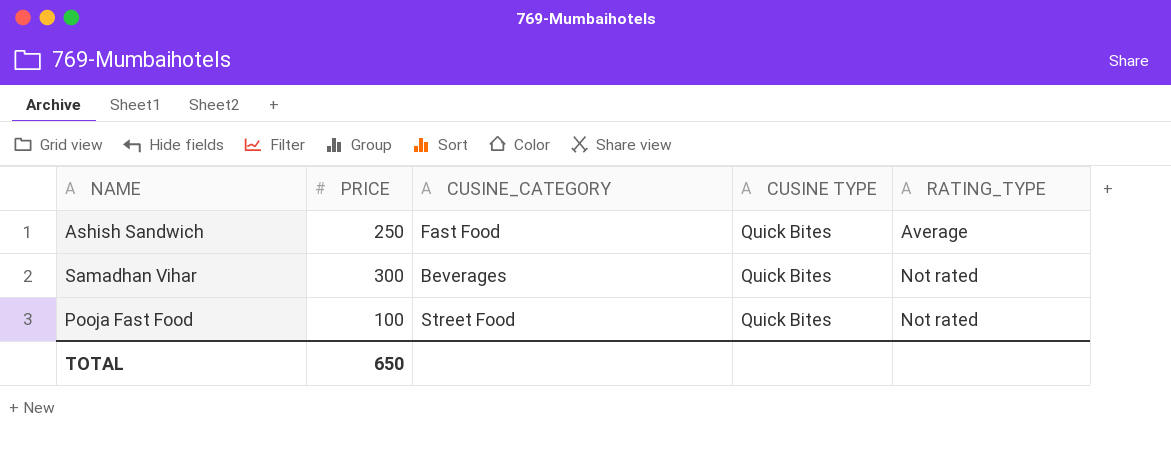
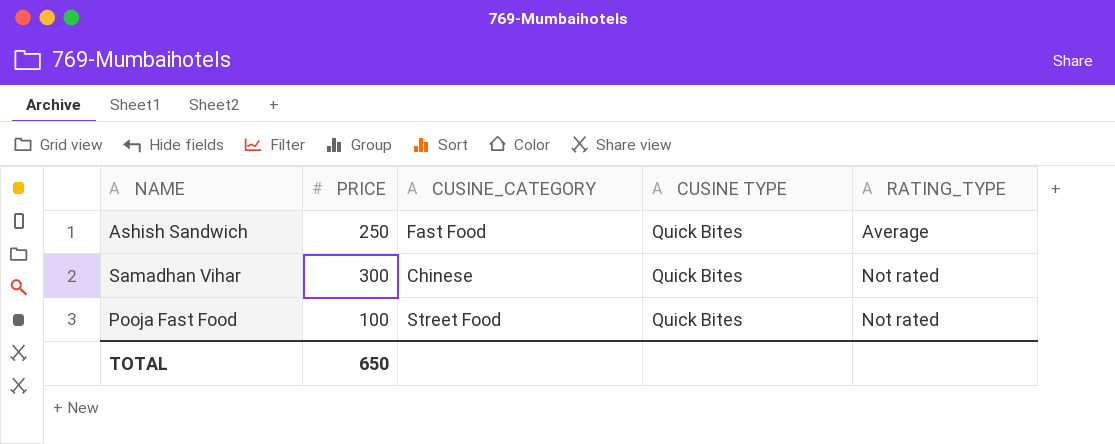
Samadhan Vihar | CUSINE_CATEGORY: Beverages -> Chinese

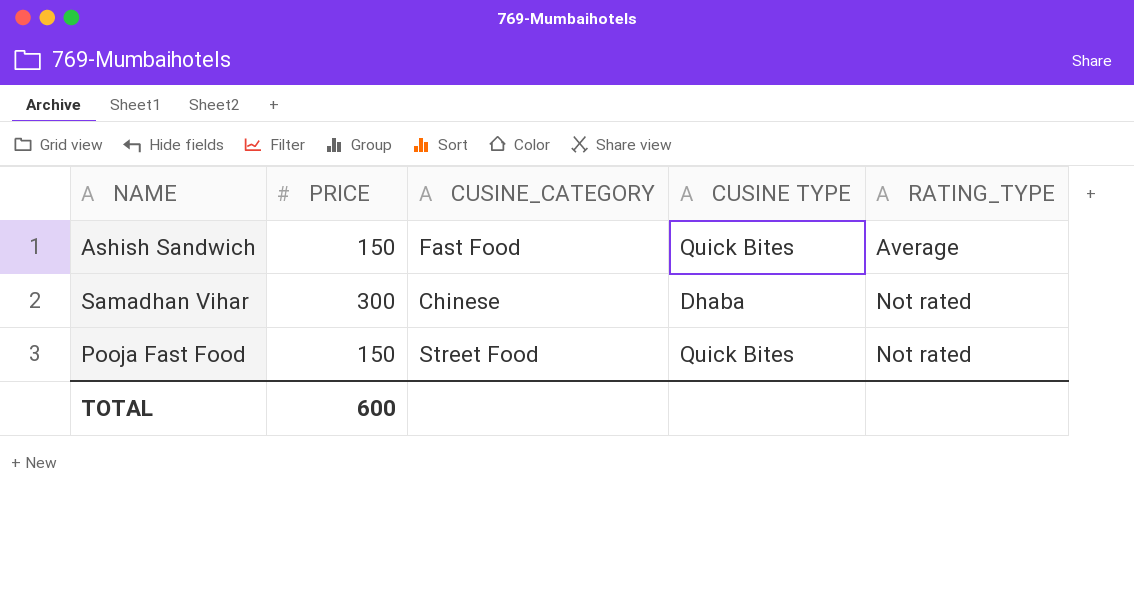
Ashish Sandwich | PRICE: 250 -> 150
Samadhan Vihar | CUSINE TYPE: Quick Bites -> Dhaba
Pooja Fast Food | PRICE: 100 -> 150
TOTAL | PRICE: 650 -> 600

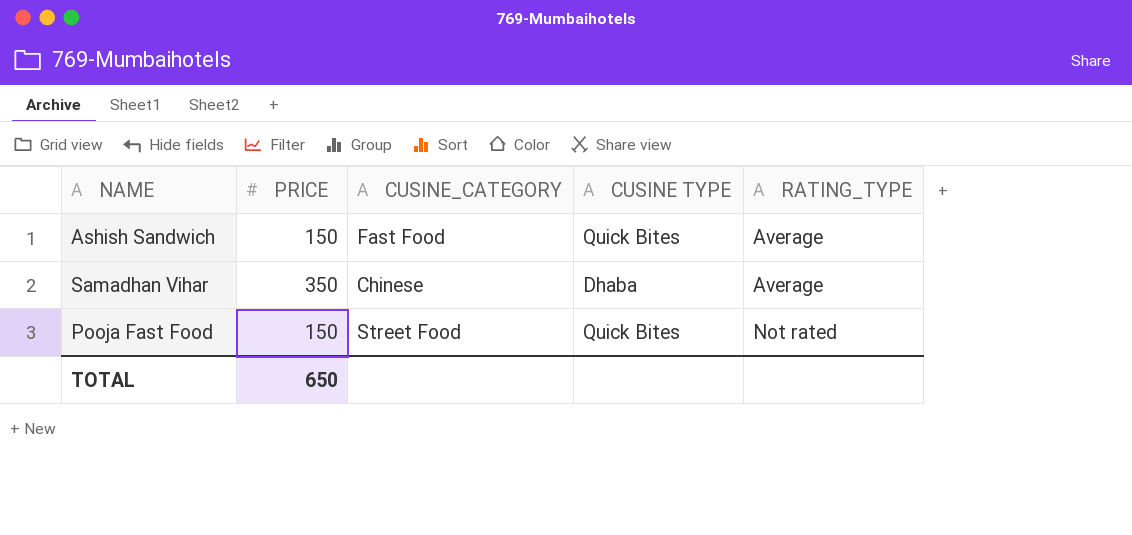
Samadhan Vihar | PRICE: 300 -> 350
Samadhan Vihar | RATING_TYPE: Not rated -> Average
TOTAL | PRICE: 600 -> 650

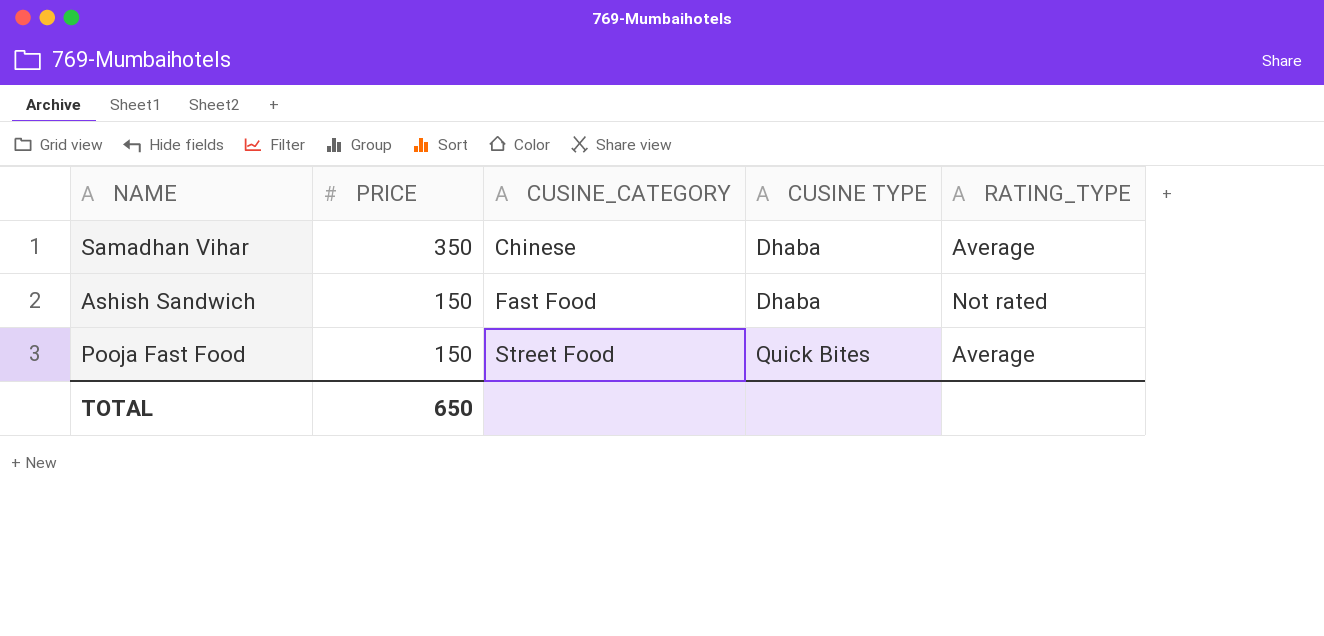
row order: RATING_TYPE ascending -> PRICE descending
Ashish Sandwich | CUSINE TYPE: Quick Bites -> Dhaba
Ashish Sandwich | RATING_TYPE: Average -> Not rated
Pooja Fast Food | RATING_TYPE: Not rated -> Average

